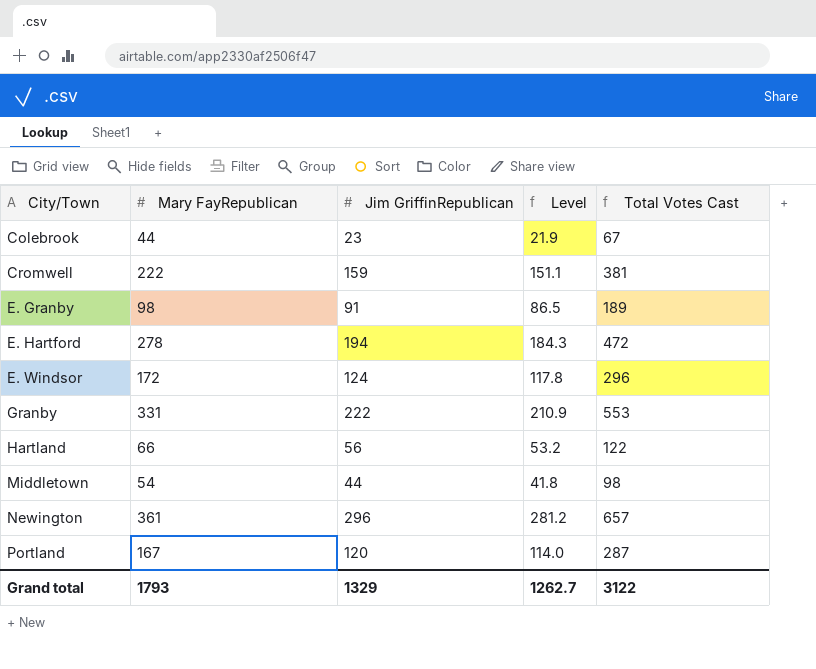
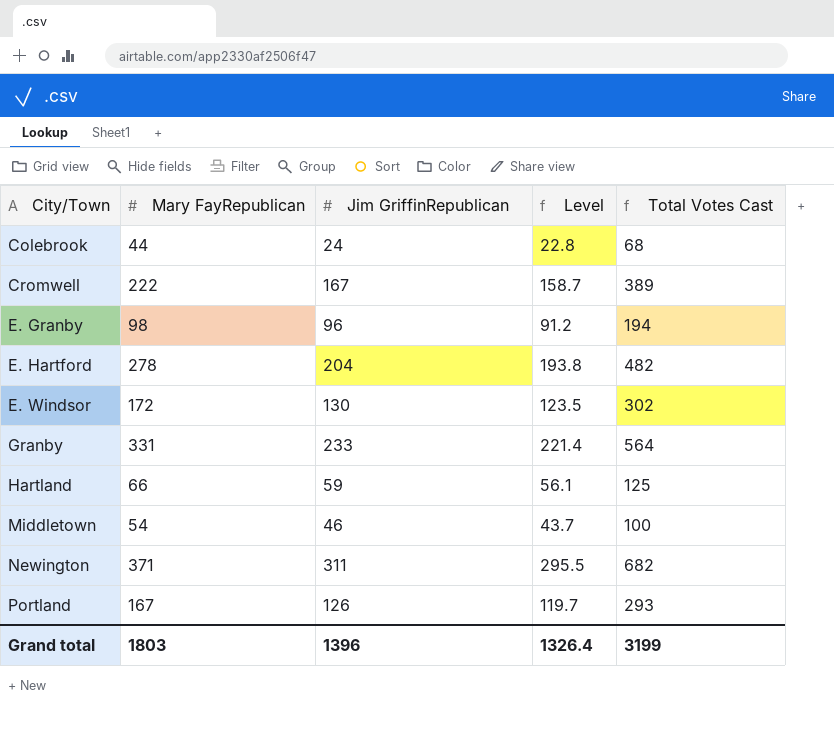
Colebrook | Jim GriffinRepublican: 23 -> 24
Colebrook | Level: 21.9 -> 22.8
Colebrook | Total Votes Cast: 67 -> 68
Cromwell | Jim GriffinRepublican: 159 -> 167
Cromwell | Level: 151.1 -> 158.7
Cromwell | Total Votes Cast: 381 -> 389
E. Granby | Jim GriffinRepublican: 91 -> 96
E. Granby | Level: 86.5 -> 91.2
E. Granby | Total Votes Cast: 189 -> 194
E. Hartford | Jim GriffinRepublican: 194 -> 204
E. Hartford | Level: 184.3 -> 193.8
E. Hartford | Total Votes Cast: 472 -> 482
E. Windsor | Jim GriffinRepublican: 124 -> 130
E. Windsor | Level: 117.8 -> 123.5
E. Windsor | Total Votes Cast: 296 -> 302
Granby | Jim GriffinRepublican: 222 -> 233
Granby | Level: 210.9 -> 221.4
Granby | Total Votes Cast: 553 -> 564
Hartland | Jim GriffinRepublican: 56 -> 59
Hartland | Level: 53.2 -> 56.1
Hartland | Total Votes Cast: 122 -> 125
Middletown | Jim GriffinRepublican: 44 -> 46
Middletown | Level: 41.8 -> 43.7
Middletown | Total Votes Cast: 98 -> 100
Newington | Mary FayRepublican: 361 -> 371
Newington | Jim GriffinRepublican: 296 -> 311
Newington | Level: 281.2 -> 295.5
Newington | Total Votes Cast: 657 -> 682
Portland | Jim GriffinRepublican: 120 -> 126
Portland | Level: 114.0 -> 119.7
Portland | Total Votes Cast: 287 -> 293
Grand total | Mary FayRepublican: 1793 -> 1803
Grand total | Jim GriffinRepublican: 1329 -> 1396
Grand total | Level: 1262.7 -> 1326.4
Grand total | Total Votes Cast: 3122 -> 3199

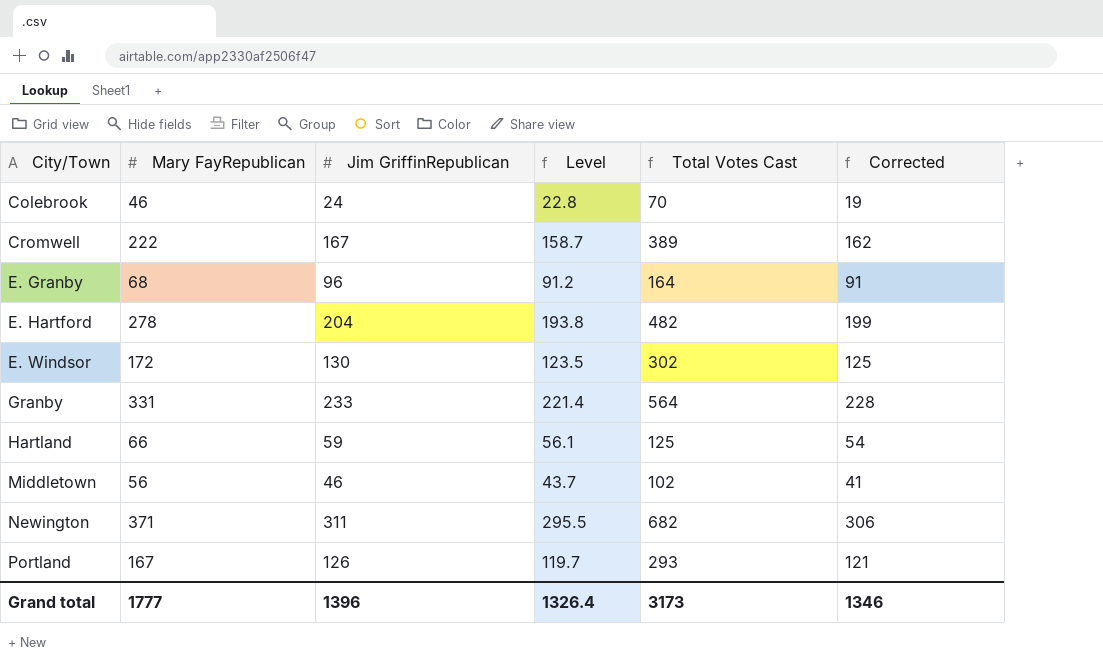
column Corrected | formula: none -> [Jim GriffinRepublican] - 5
Colebrook | Mary FayRepublican: 44 -> 46
Colebrook | Total Votes Cast: 68 -> 70
E. Granby | Mary FayRepublican: 98 -> 68
E. Granby | Total Votes Cast: 194 -> 164
Middletown | Mary FayRepublican: 54 -> 56
Middletown | Total Votes Cast: 100 -> 102
Grand total | Mary FayRepublican: 1803 -> 1777
Grand total | Total Votes Cast: 3199 -> 3173

